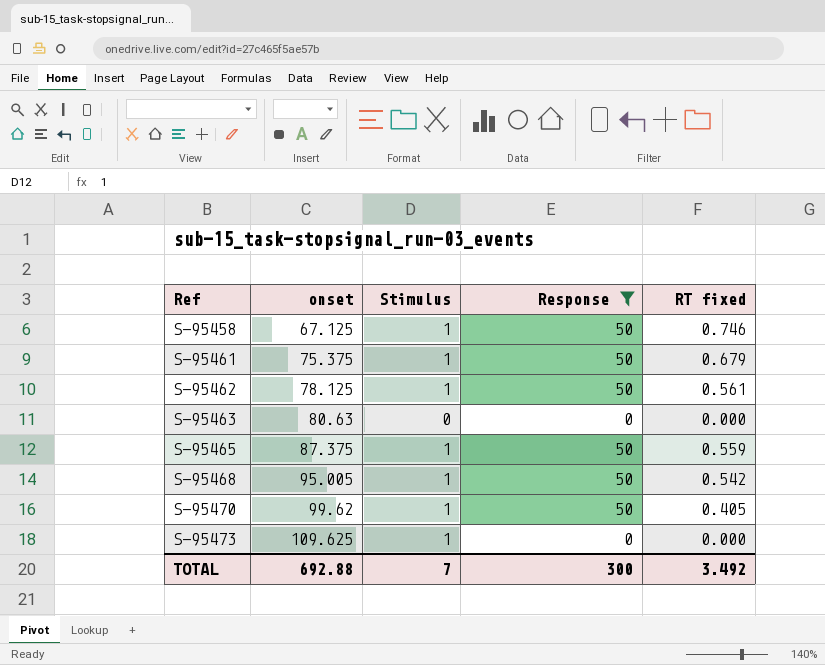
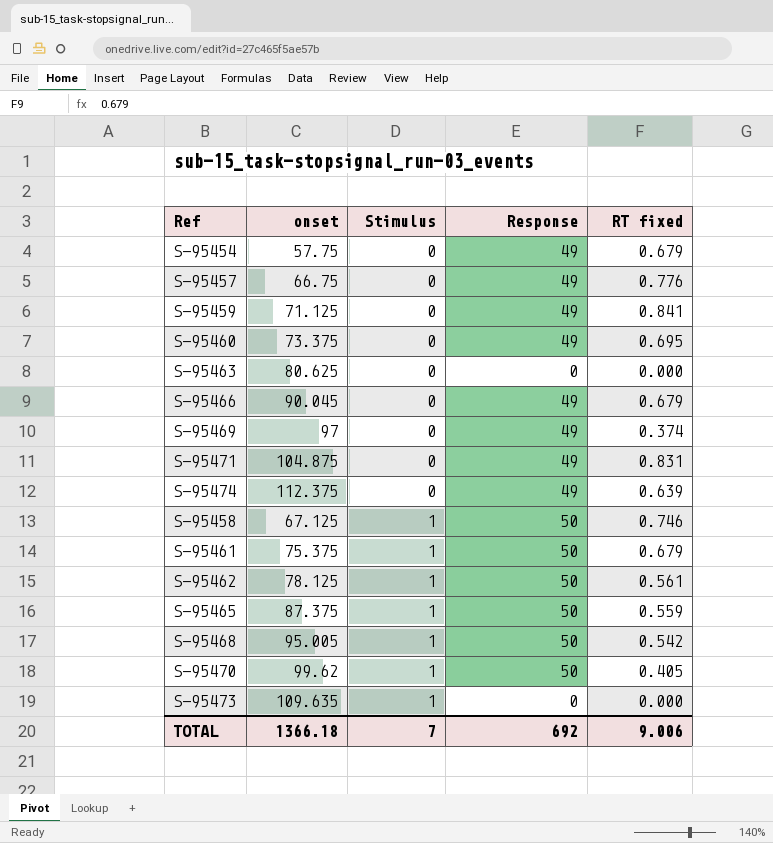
filter: Response != 49 -> none
row order: Ref ascending -> Stimulus ascending
S-95463 | onset: 80.63 -> 80.625
S-95473 | onset: 109.625 -> 109.635
TOTAL | onset: 692.88 -> 1366.18
TOTAL | Response: 300 -> 692
TOTAL | RT fixed: 3.492 -> 9.006

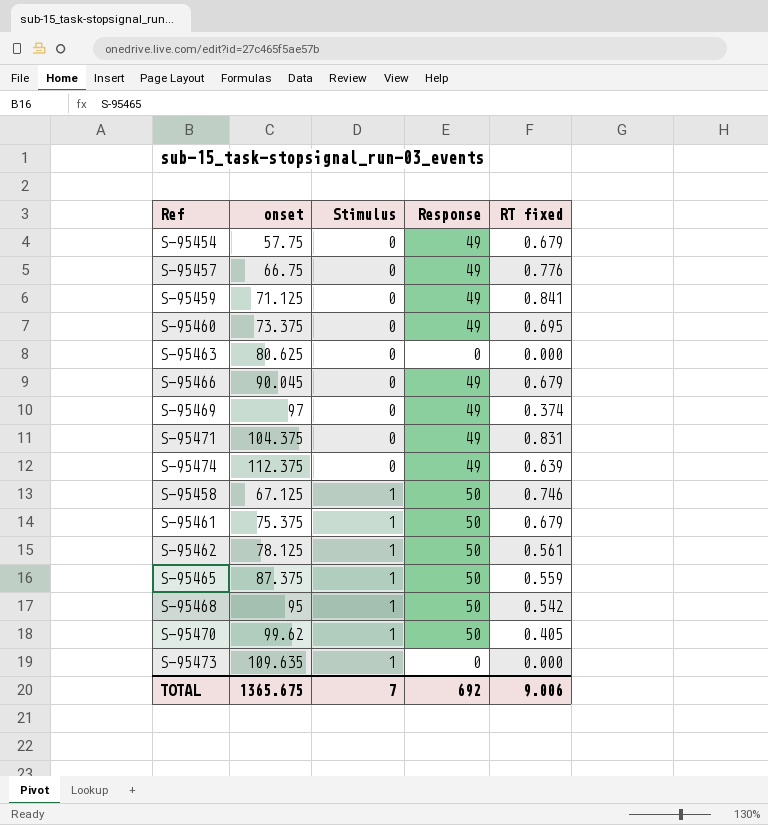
S-95471 | onset: 104.875 -> 104.375
S-95468 | onset: 95.005 -> 95
TOTAL | onset: 1366.18 -> 1365.675

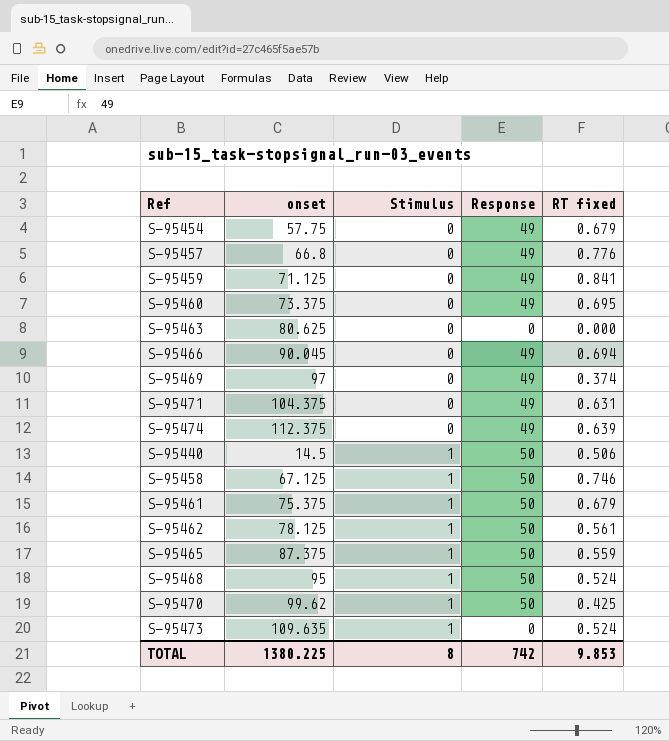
S-95457 | onset: 66.75 -> 66.8
S-95466 | RT fixed: 0.679 -> 0.694
S-95471 | RT fixed: 0.831 -> 0.631
row S-95440: none -> 14.5 | 1 | 50 | 0.506
S-95468 | RT fixed: 0.542 -> 0.524
S-95470 | RT fixed: 0.405 -> 0.425
S-95473 | RT fixed: 0.000 -> 0.524
TOTAL | onset: 1365.675 -> 1380.225
TOTAL | Stimulus: 7 -> 8
TOTAL | Response: 692 -> 742
TOTAL | RT fixed: 9.006 -> 9.853

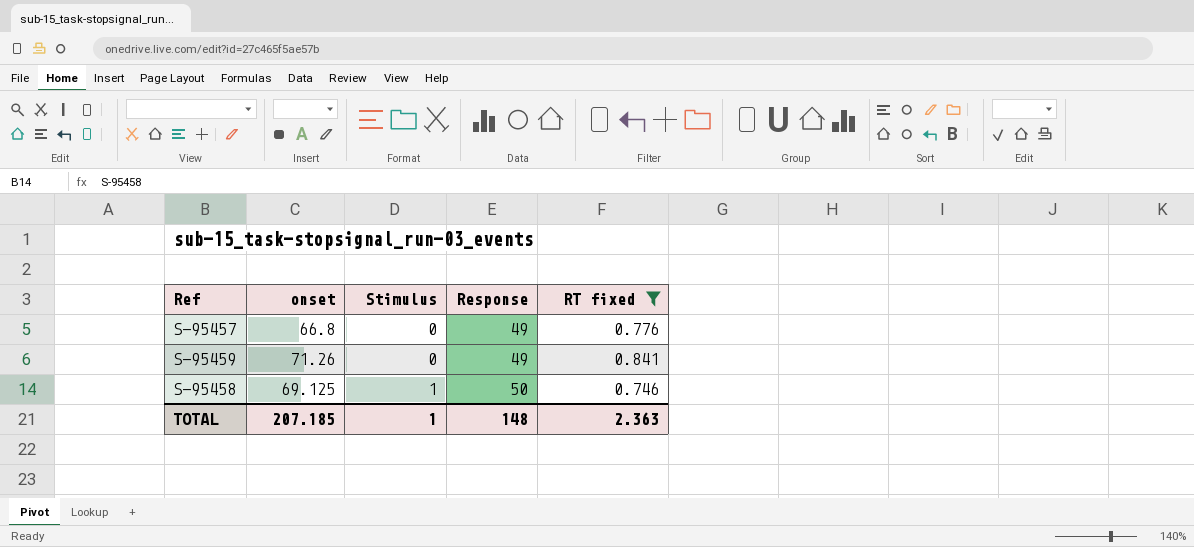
filter: none -> RT fixed >= 0.746
S-95459 | onset: 71.125 -> 71.26
S-95458 | onset: 67.125 -> 69.125
TOTAL | onset: 1380.225 -> 207.185
TOTAL | Stimulus: 8 -> 1
TOTAL | Response: 742 -> 148
TOTAL | RT fixed: 9.853 -> 2.363

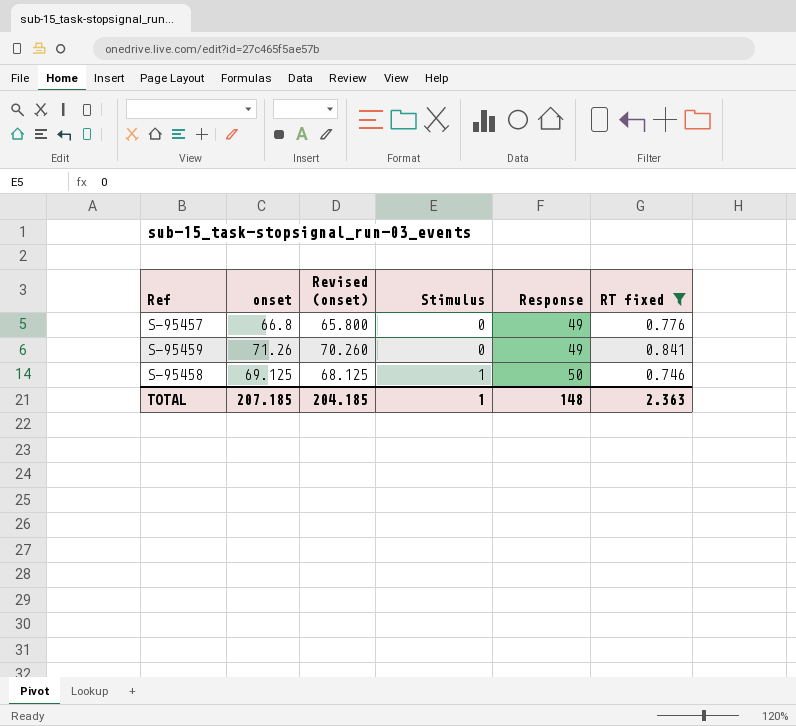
column Revised (onset) | formula: none -> [onset] - 1

